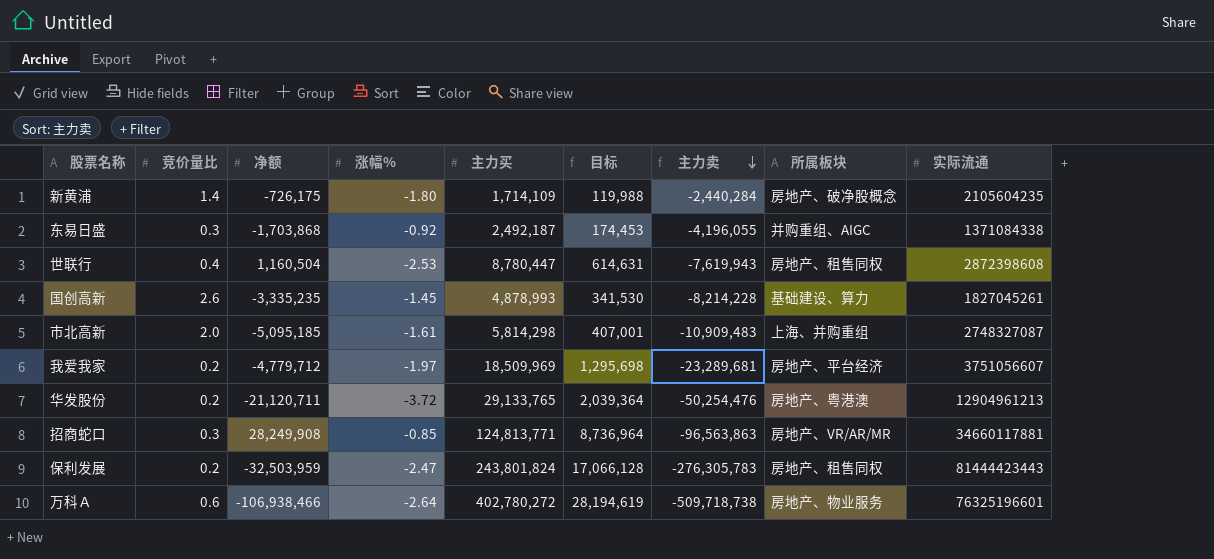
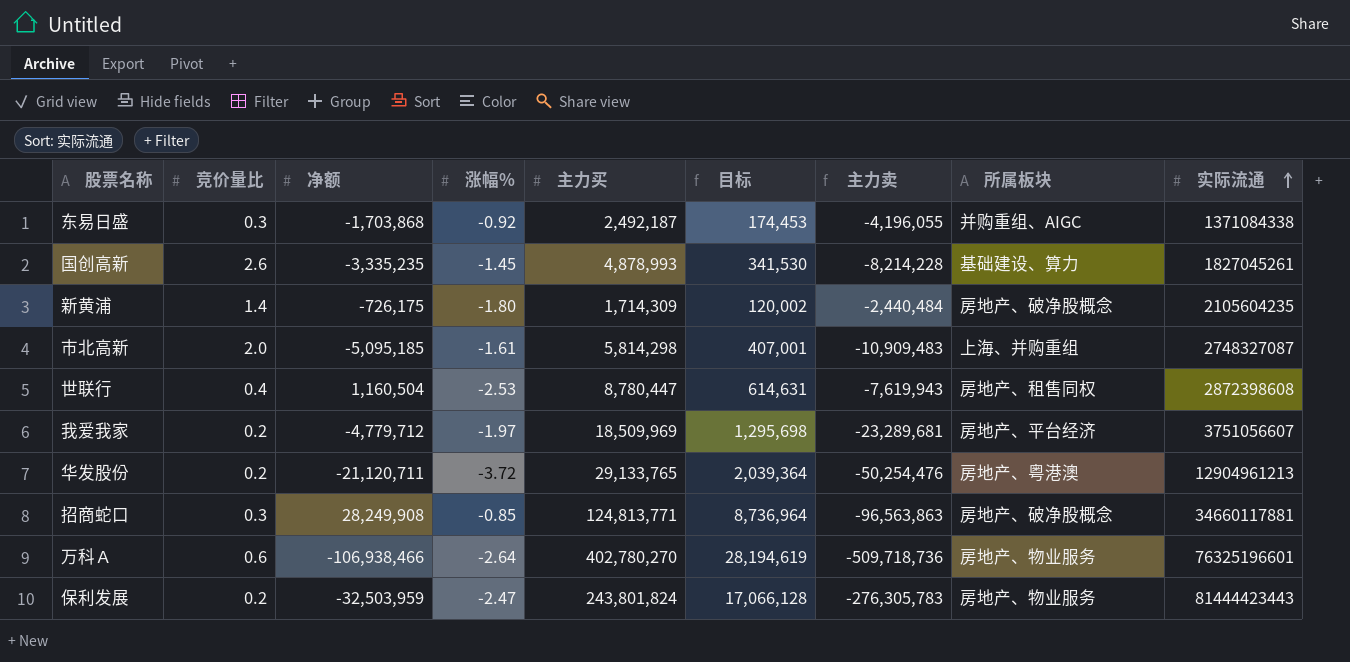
row order: 主力卖 descending -> 实际流通 ascending
新黄浦 | 主力买: 1,714,109 -> 1,714,309
新黄浦 | 目标: 119,988 -> 120,002
新黄浦 | 主力卖: -2,440,284 -> -2,440,484
招商蛇口 | 所属板块: 房地产、VR/AR/MR -> 房地产、破净股概念
万科Ａ | 主力买: 402,780,272 -> 402,780,270
万科Ａ | 主力卖: -509,718,738 -> -509,718,736
保利发展 | 所属板块: 房地产、租售同权 -> 房地产、物业服务

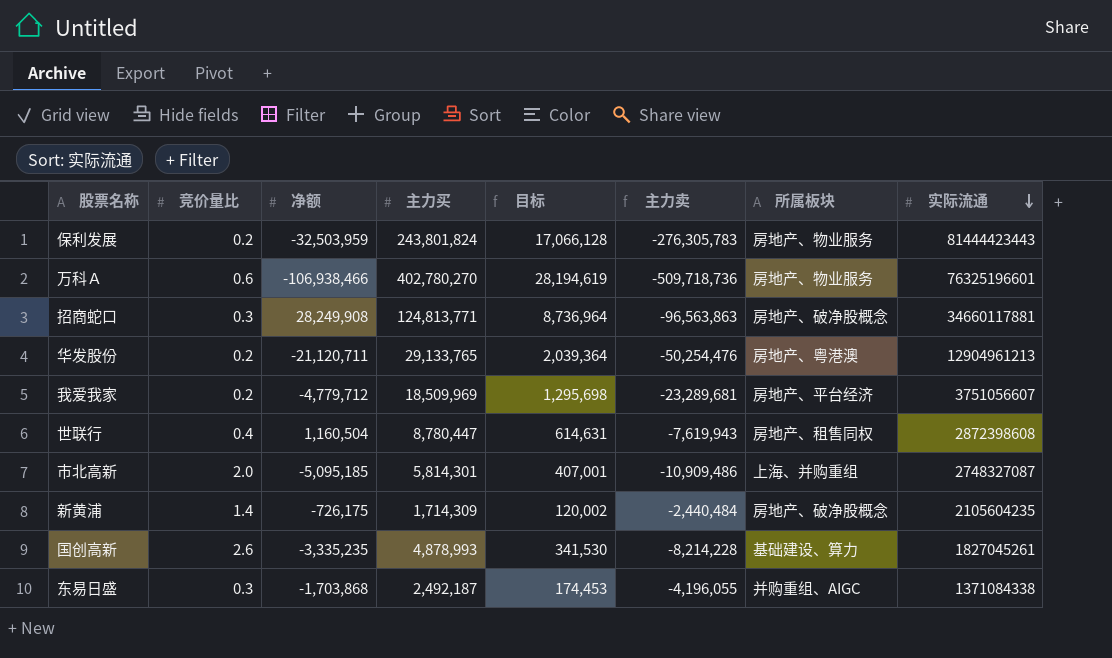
row order: 实际流通 ascending -> 实际流通 descending
column 涨幅% | position: 4 -> none
市北高新 | 主力买: 5,814,298 -> 5,814,301
市北高新 | 主力卖: -10,909,483 -> -10,909,486

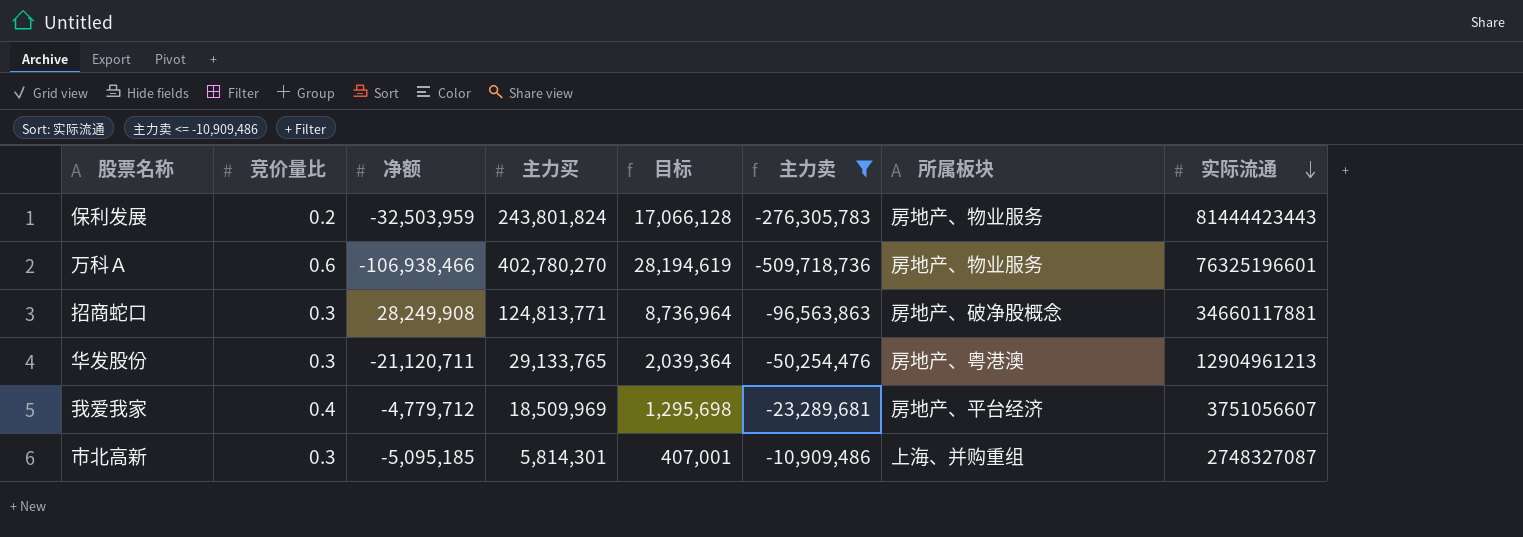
filter: none -> 主力卖 <= -10,909,486
华发股份 | 竞价量比: 0.2 -> 0.3
我爱我家 | 竞价量比: 0.2 -> 0.4
市北高新 | 竞价量比: 2.0 -> 0.3

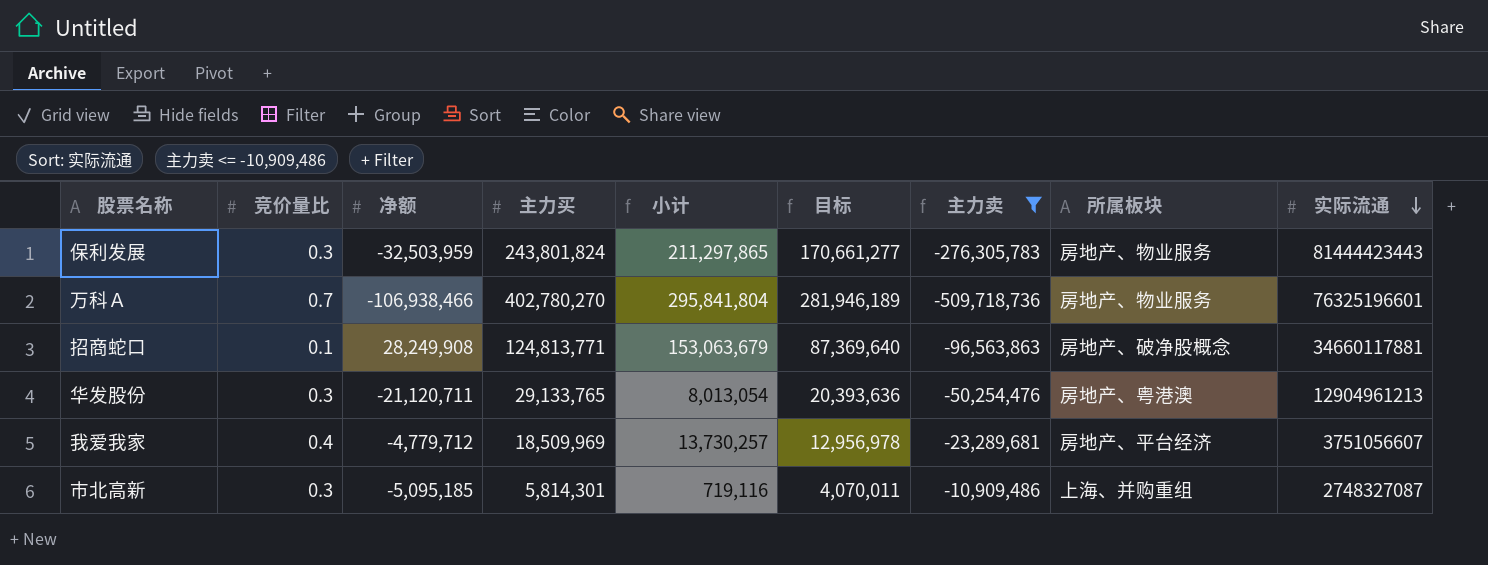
column 小计 | formula: none -> [净额] + [主力买]
column 目标 | formula: [主力买] * 0.07 -> [主力买] * 0.7
保利发展 | 竞价量比: 0.2 -> 0.3
万科Ａ | 竞价量比: 0.6 -> 0.7
招商蛇口 | 竞价量比: 0.3 -> 0.1

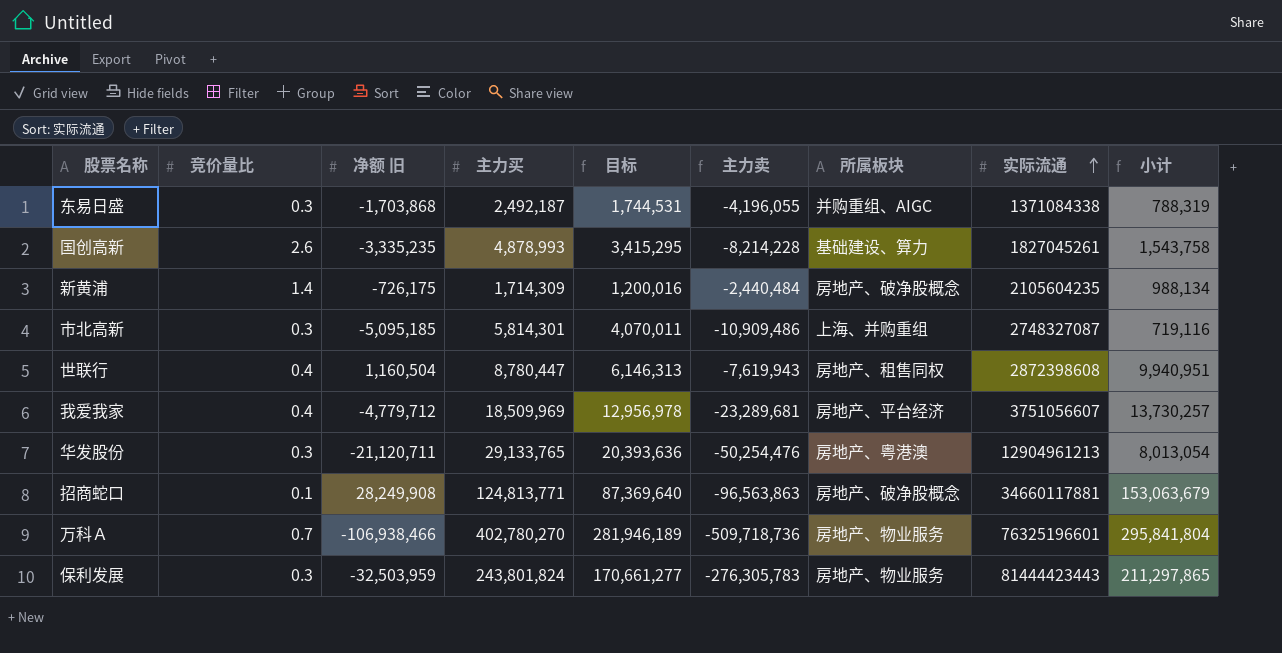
filter: 主力卖 <= -10,909,486 -> none
row order: 实际流通 descending -> 实际流通 ascending
column name: 净额 -> 净额 旧
column 小计 | position: 5 -> 9

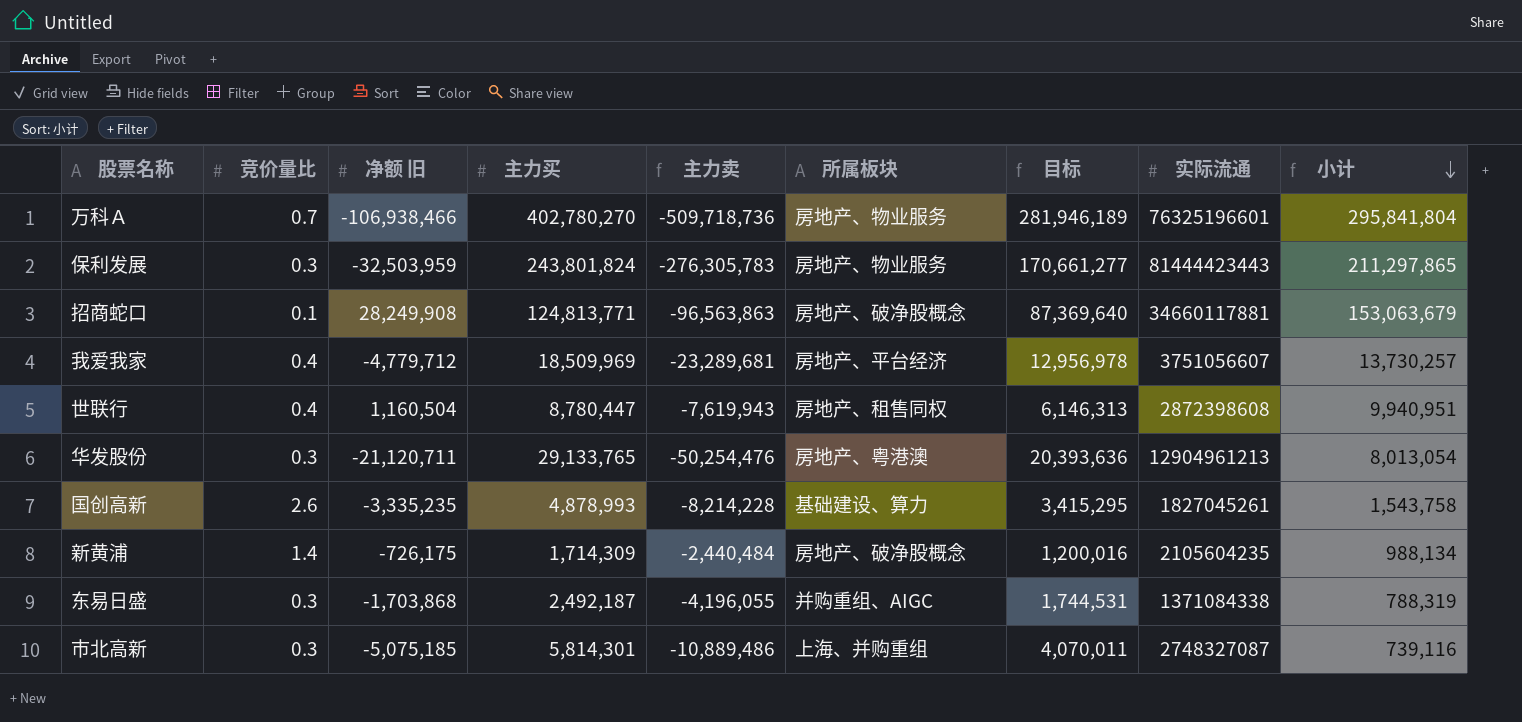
row order: 实际流通 ascending -> 小计 descending
column 目标 | position: 5 -> 7
市北高新 | 净额 旧: -5,095,185 -> -5,075,185
市北高新 | 主力卖: -10,909,486 -> -10,889,486
市北高新 | 小计: 719,116 -> 739,116

